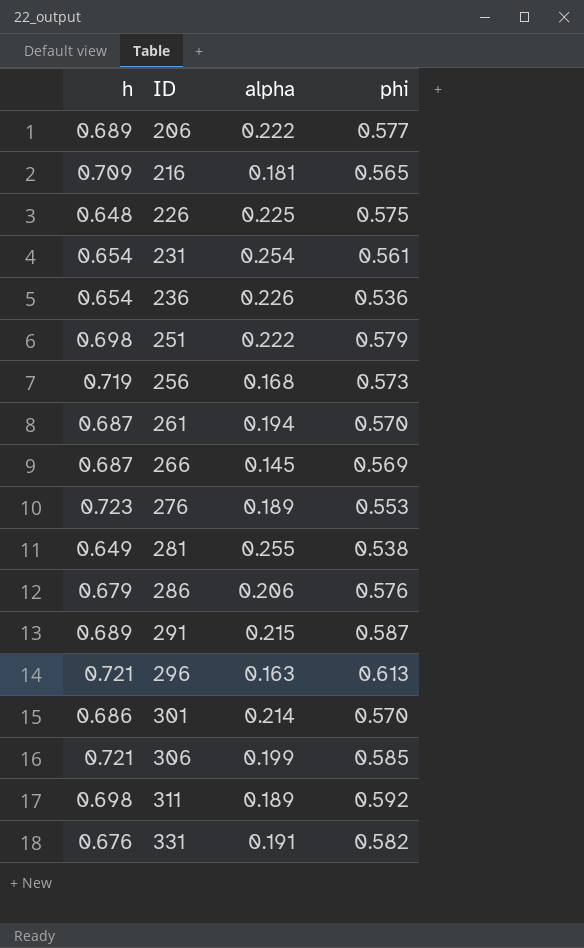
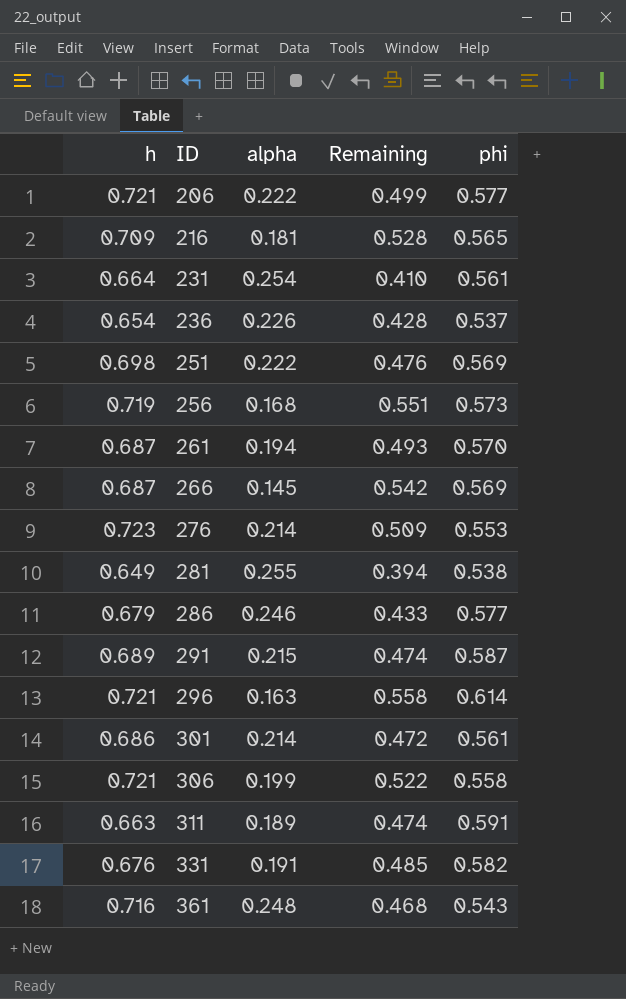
column Remaining | formula: none -> [h] - [alpha]
row 226: 0.648 | 0.225 | 0.575 -> none
206 | h: 0.689 -> 0.721
231 | h: 0.654 -> 0.664
236 | phi: 0.536 -> 0.537
251 | phi: 0.579 -> 0.569
276 | alpha: 0.189 -> 0.214
286 | alpha: 0.206 -> 0.246
286 | phi: 0.576 -> 0.577
296 | phi: 0.613 -> 0.614
301 | phi: 0.570 -> 0.561
306 | phi: 0.585 -> 0.558
311 | h: 0.698 -> 0.663
311 | phi: 0.592 -> 0.591
row 361: none -> 0.716 | 0.248 | 0.468 | 0.543

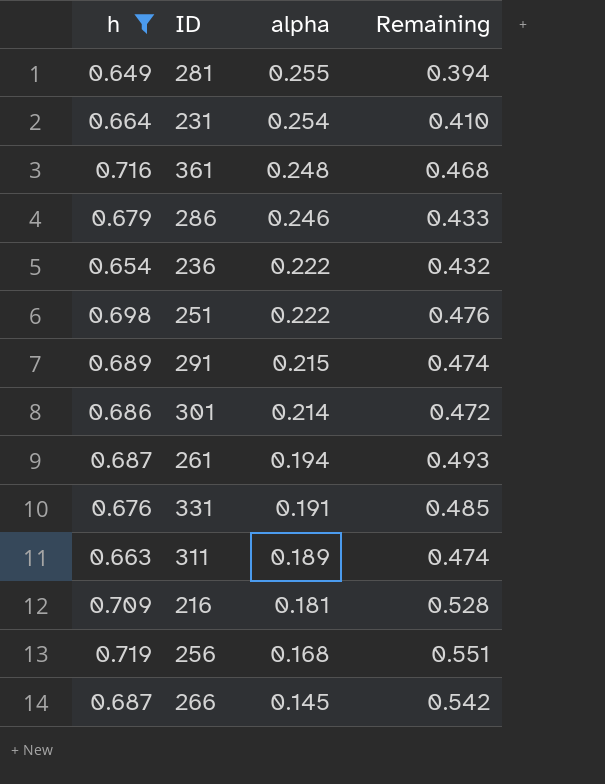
filter: none -> h <= 0.719
row order: ID ascending -> alpha descending
column phi | position: 5 -> none
236 | alpha: 0.226 -> 0.222
236 | Remaining: 0.428 -> 0.432

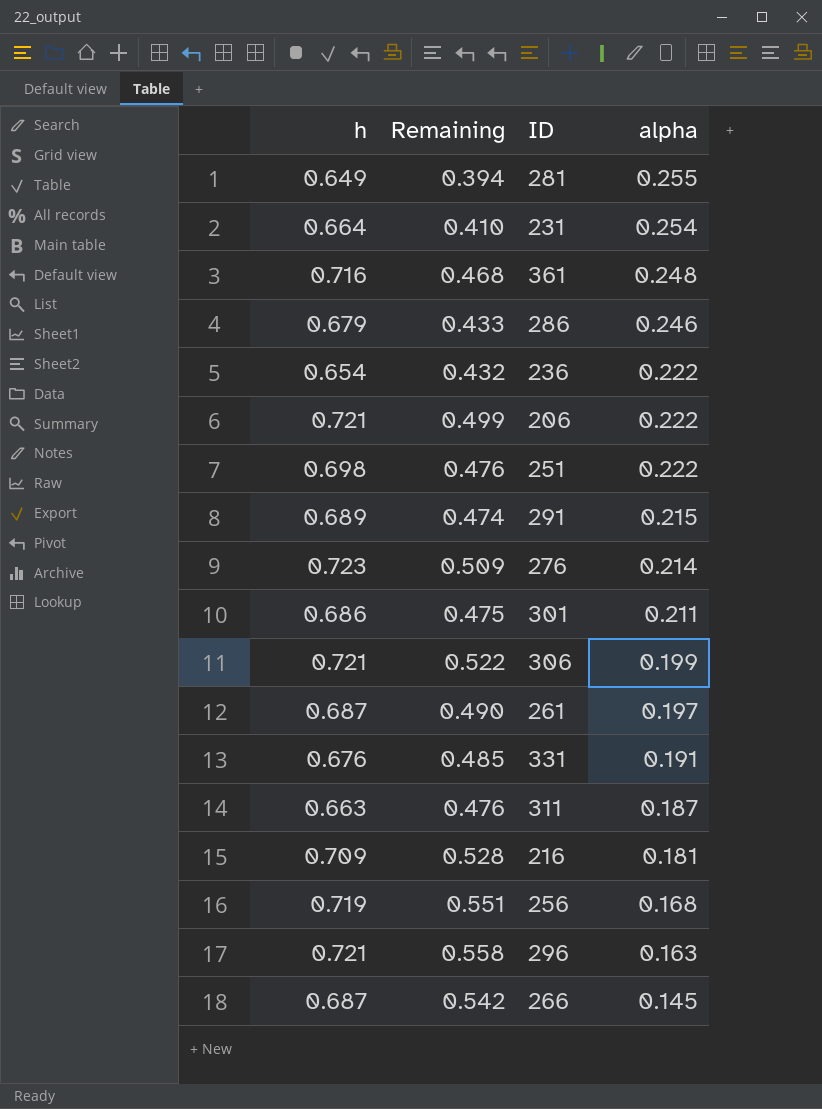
filter: h <= 0.719 -> none
column Remaining | position: 4 -> 2
301 | Remaining: 0.472 -> 0.475
301 | alpha: 0.214 -> 0.211
261 | Remaining: 0.493 -> 0.490
261 | alpha: 0.194 -> 0.197
311 | Remaining: 0.474 -> 0.476
311 | alpha: 0.189 -> 0.187

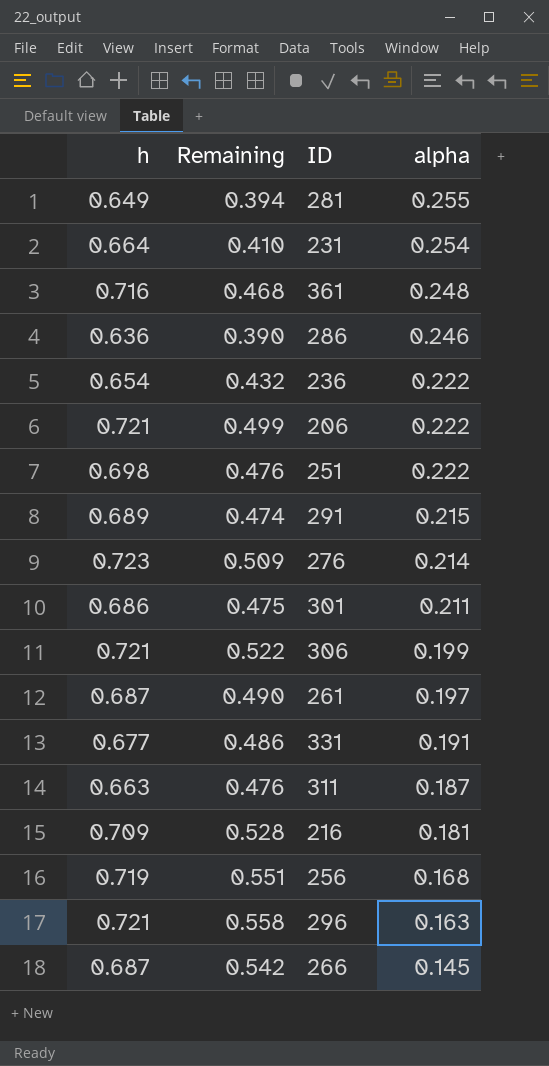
286 | h: 0.679 -> 0.636
286 | Remaining: 0.433 -> 0.390
331 | h: 0.676 -> 0.677
331 | Remaining: 0.485 -> 0.486

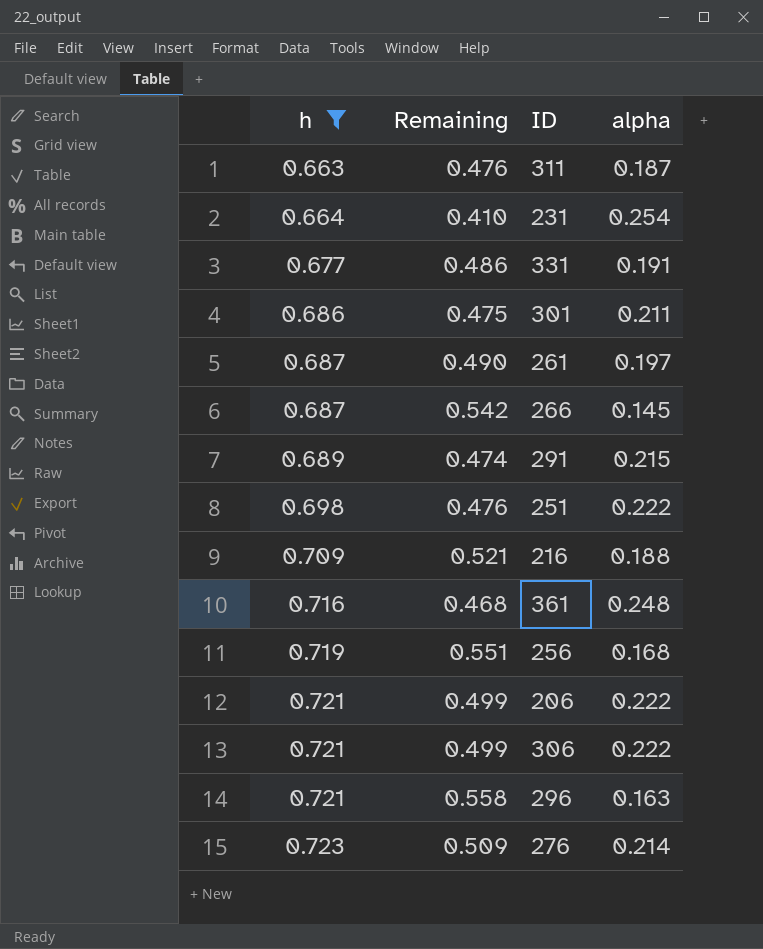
filter: none -> h >= 0.663
row order: alpha descending -> h ascending
216 | Remaining: 0.528 -> 0.521
216 | alpha: 0.181 -> 0.188
306 | Remaining: 0.522 -> 0.499
306 | alpha: 0.199 -> 0.222

